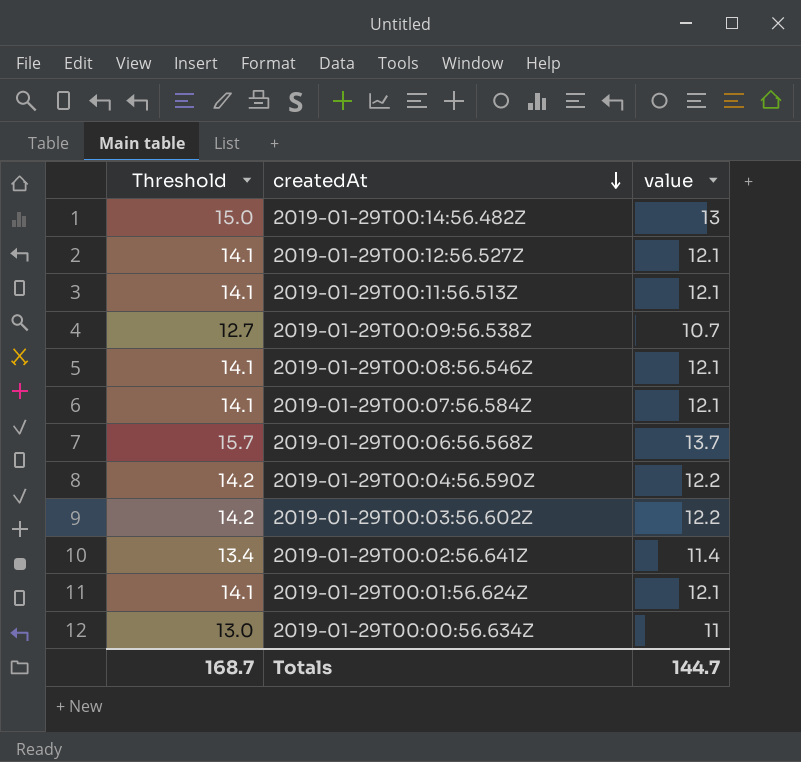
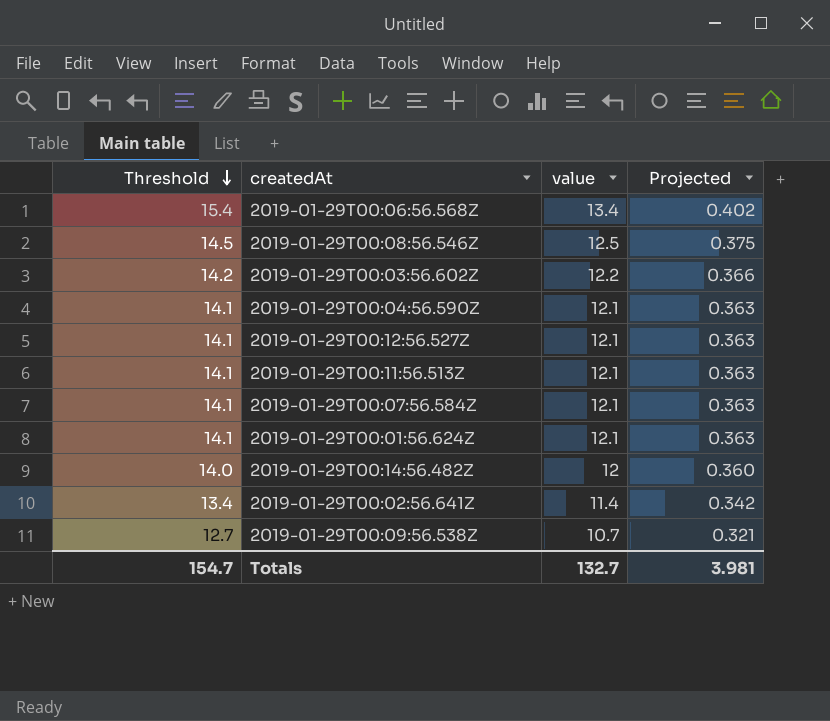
row order: createdAt descending -> Threshold descending
column Projected | formula: none -> [value] * 0.03
row 2019-01-29T00:00:56.634Z: 13.0 | 11 -> none
2019-01-29T00:06:56.568Z | Threshold: 15.7 -> 15.4
2019-01-29T00:06:56.568Z | value: 13.7 -> 13.4
2019-01-29T00:08:56.546Z | Threshold: 14.1 -> 14.5
2019-01-29T00:08:56.546Z | value: 12.1 -> 12.5
2019-01-29T00:04:56.590Z | Threshold: 14.2 -> 14.1
2019-01-29T00:04:56.590Z | value: 12.2 -> 12.1
2019-01-29T00:14:56.482Z | Threshold: 15.0 -> 14.0
2019-01-29T00:14:56.482Z | value: 13 -> 12
Totals | Threshold: 168.7 -> 154.7
Totals | value: 144.7 -> 132.7

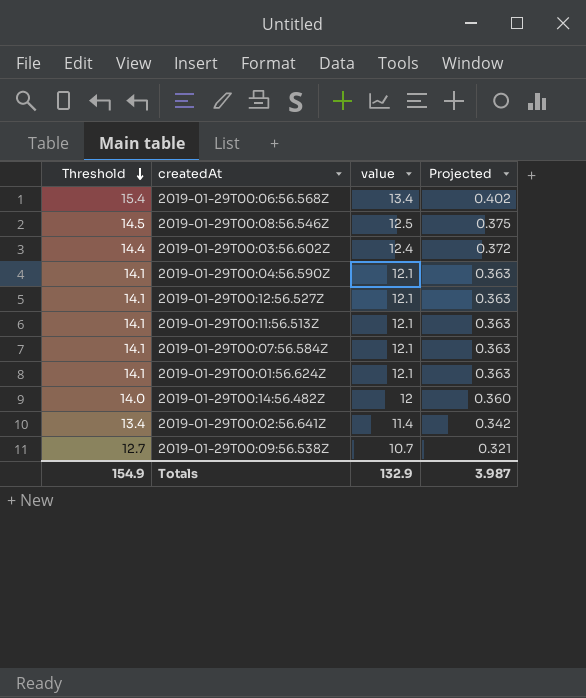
2019-01-29T00:03:56.602Z | Threshold: 14.2 -> 14.4
2019-01-29T00:03:56.602Z | value: 12.2 -> 12.4
2019-01-29T00:03:56.602Z | Projected: 0.366 -> 0.372
Totals | Threshold: 154.7 -> 154.9
Totals | value: 132.7 -> 132.9
Totals | Projected: 3.981 -> 3.987

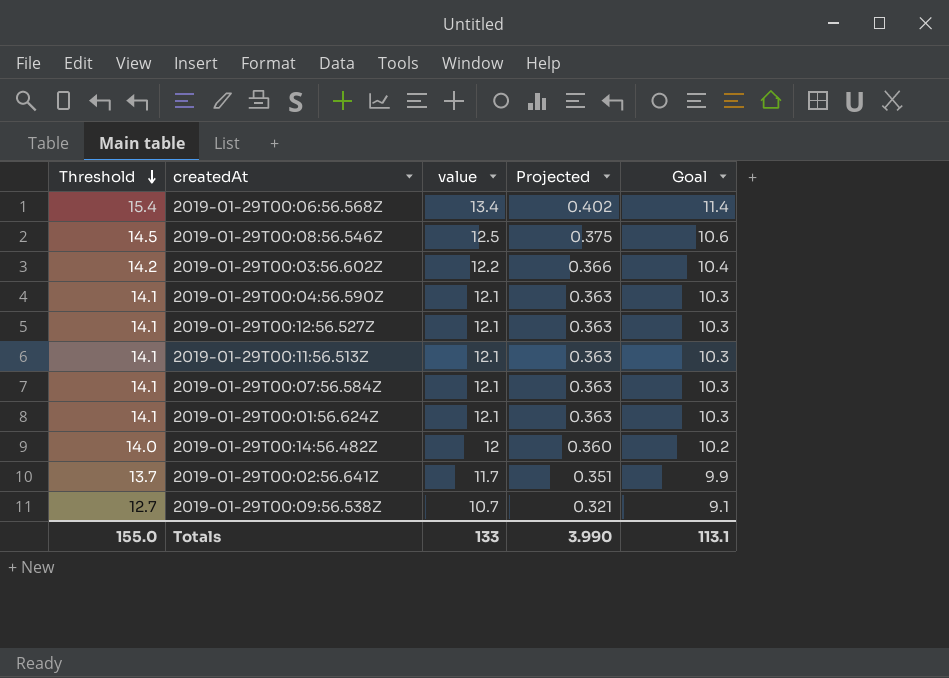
column Goal | formula: none -> [value] * 0.85
2019-01-29T00:03:56.602Z | Threshold: 14.4 -> 14.2
2019-01-29T00:03:56.602Z | value: 12.4 -> 12.2
2019-01-29T00:03:56.602Z | Projected: 0.372 -> 0.366
2019-01-29T00:02:56.641Z | Threshold: 13.4 -> 13.7
2019-01-29T00:02:56.641Z | value: 11.4 -> 11.7
2019-01-29T00:02:56.641Z | Projected: 0.342 -> 0.351
Totals | Threshold: 154.9 -> 155.0
Totals | value: 132.9 -> 133
Totals | Projected: 3.987 -> 3.990

